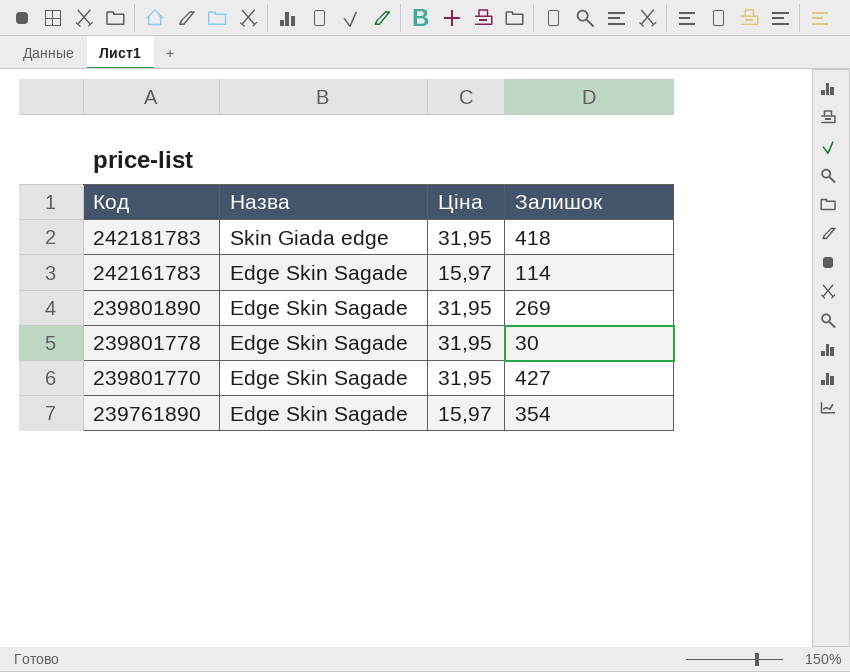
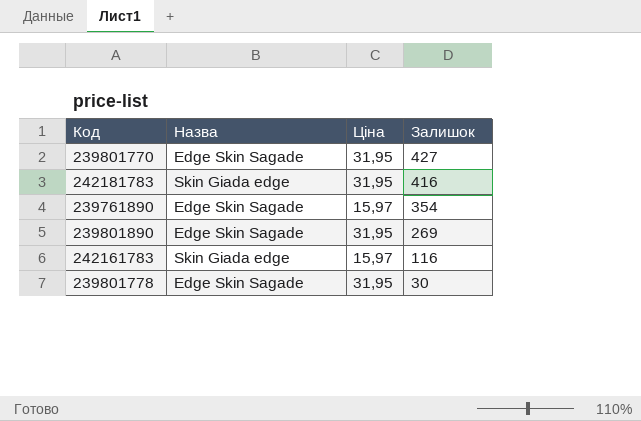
row order: Код descending -> Залишок descending
242181783 | Залишок: 418 -> 416
242161783 | Назва: Edge Skin Sagade -> Skin Giada edge
242161783 | Залишок: 114 -> 116

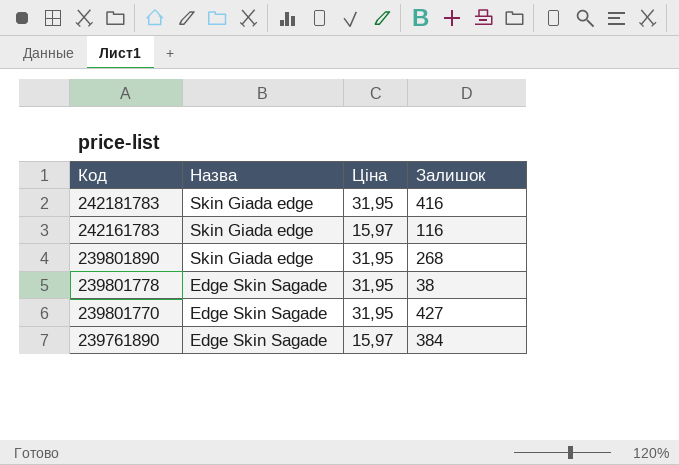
row order: Залишок descending -> Код descending
239801890 | Назва: Edge Skin Sagade -> Skin Giada edge
239801890 | Залишок: 269 -> 268
239801778 | Залишок: 30 -> 38
239761890 | Залишок: 354 -> 384

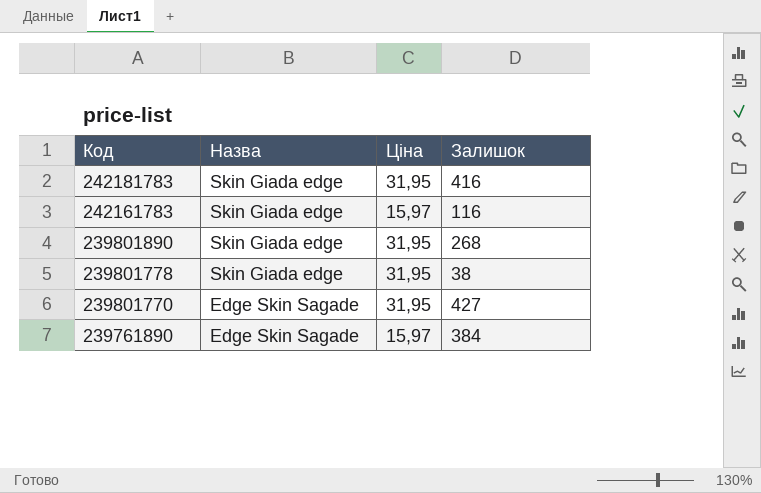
239801778 | Назва: Edge Skin Sagade -> Skin Giada edge

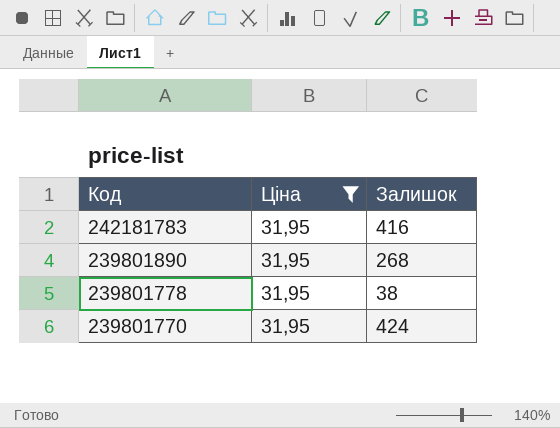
filter: none -> Ціна = 31,95
column Назва | position: 2 -> none
239801770 | Залишок: 427 -> 424

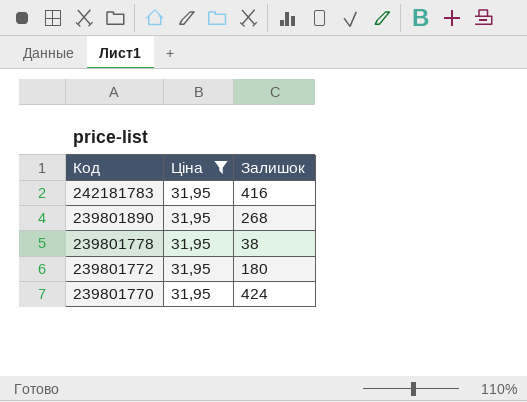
row 239801772: none -> 31,95 | 180

